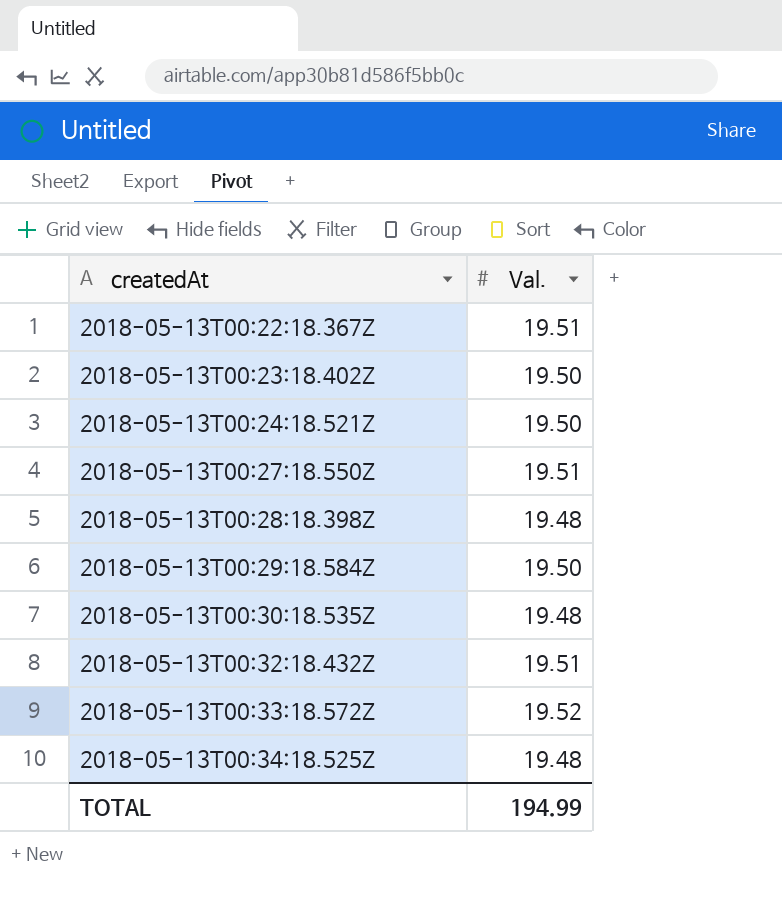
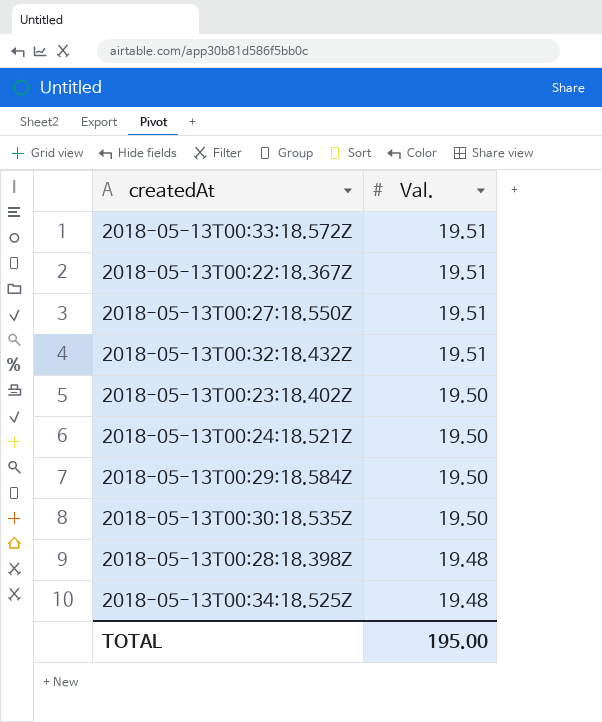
row order: createdAt ascending -> Val. descending
2018-05-13T00:33:18.572Z | Val.: 19.52 -> 19.51
2018-05-13T00:30:18.535Z | Val.: 19.48 -> 19.50
TOTAL | Val.: 194.99 -> 195.00

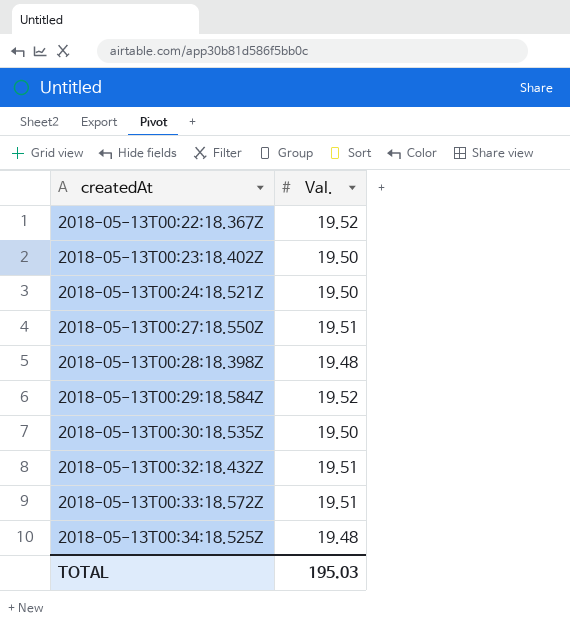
row order: Val. descending -> createdAt ascending
2018-05-13T00:22:18.367Z | Val.: 19.51 -> 19.52
2018-05-13T00:29:18.584Z | Val.: 19.50 -> 19.52
TOTAL | Val.: 195.00 -> 195.03

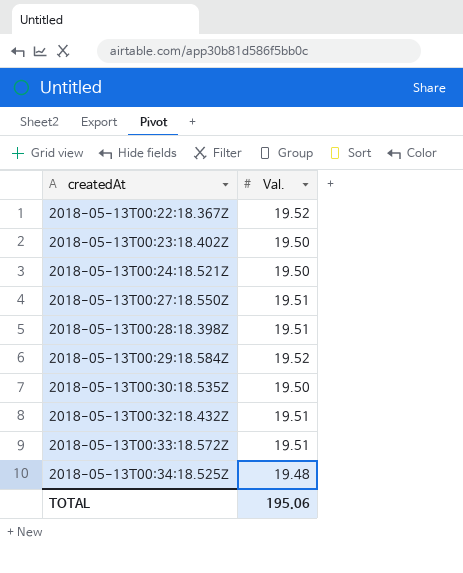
2018-05-13T00:28:18.398Z | Val.: 19.48 -> 19.51
TOTAL | Val.: 195.03 -> 195.06

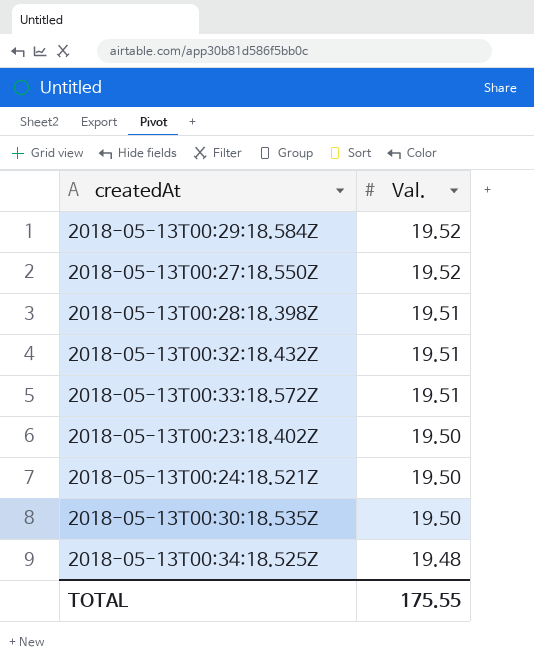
row order: createdAt ascending -> Val. descending
row 2018-05-13T00:22:18.367Z: 19.52 -> none
2018-05-13T00:27:18.550Z | Val.: 19.51 -> 19.52
TOTAL | Val.: 195.06 -> 175.55

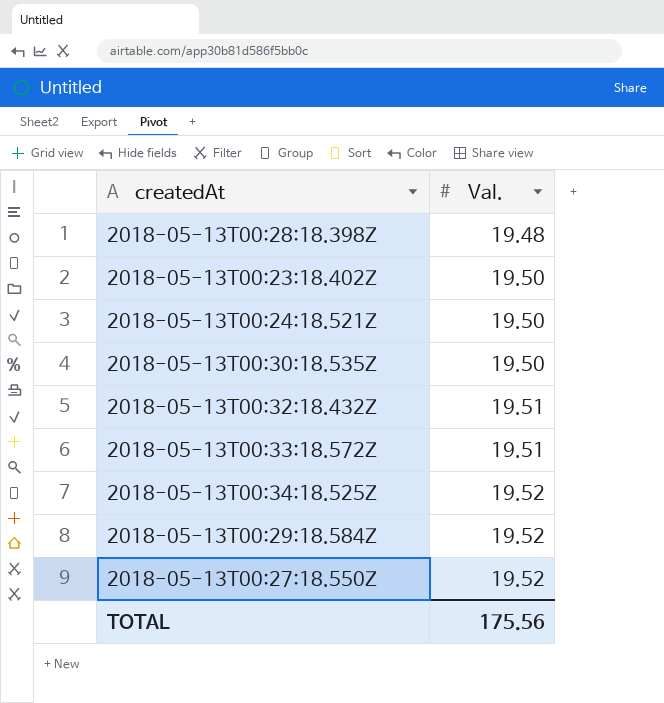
row order: Val. descending -> Val. ascending
2018-05-13T00:28:18.398Z | Val.: 19.51 -> 19.48
2018-05-13T00:34:18.525Z | Val.: 19.48 -> 19.52
TOTAL | Val.: 175.55 -> 175.56

